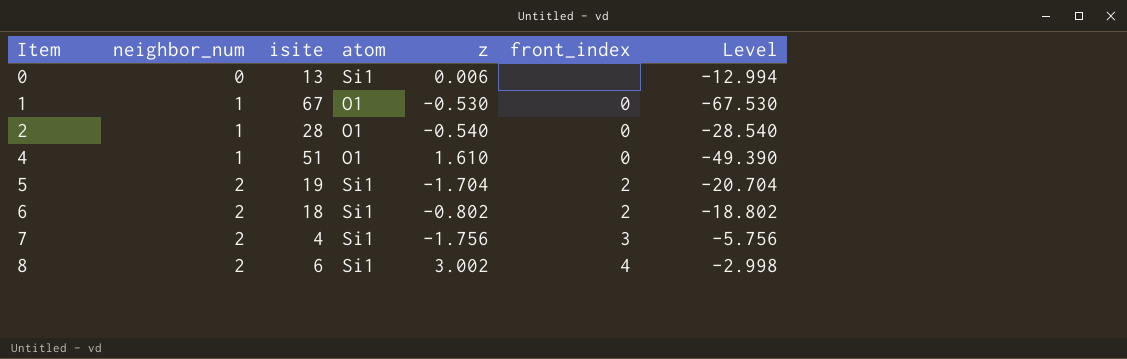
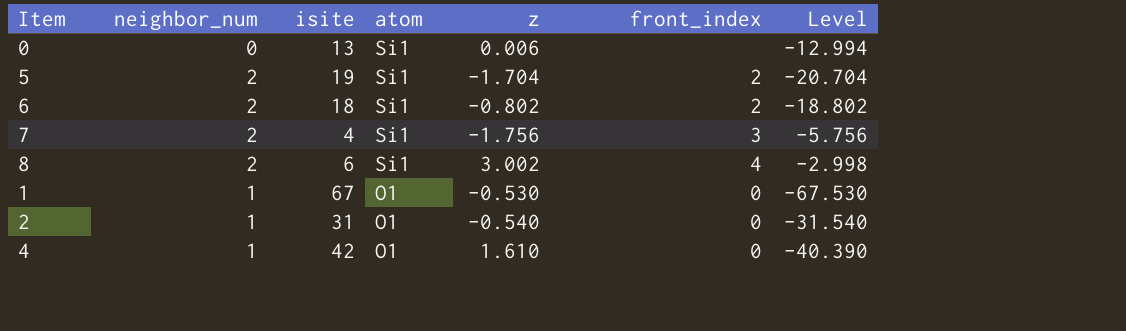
row order: Item ascending -> atom descending
2 | isite: 28 -> 31
2 | Level: -28.540 -> -31.540
4 | isite: 51 -> 42
4 | Level: -49.390 -> -40.390

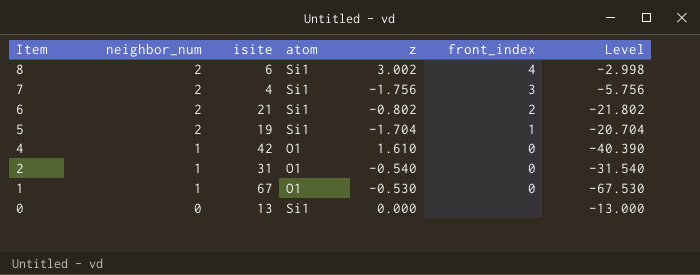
row order: atom descending -> Item descending
6 | isite: 18 -> 21
6 | Level: -18.802 -> -21.802
5 | front_index: 2 -> 1
0 | z: 0.006 -> 0.000
0 | Level: -12.994 -> -13.000

